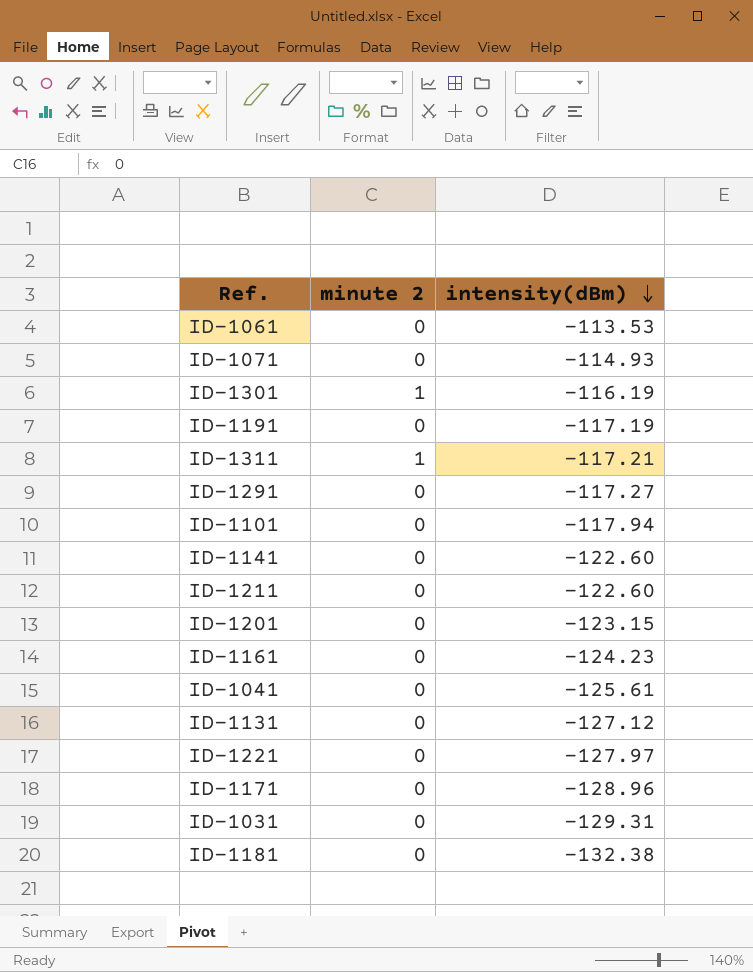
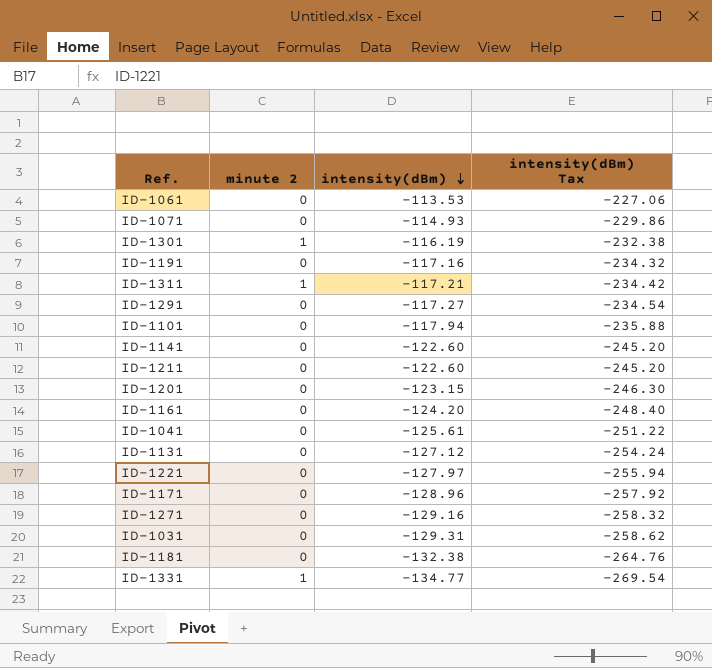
column intensity(dBm) Tax | formula: none -> [intensity(dBm)] * 2
ID-1191 | intensity(dBm): -117.19 -> -117.16
ID-1161 | intensity(dBm): -124.23 -> -124.20
row ID-1271: none -> 0 | -129.16 | -258.32
row ID-1331: none -> 1 | -134.77 | -269.54

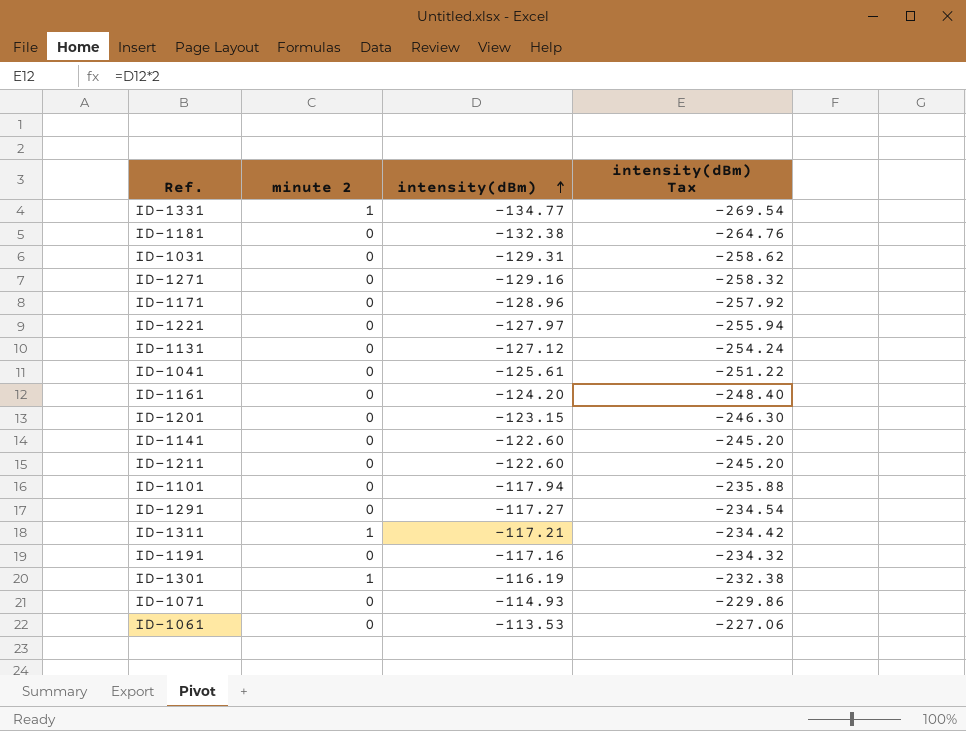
row order: intensity(dBm) descending -> intensity(dBm) ascending

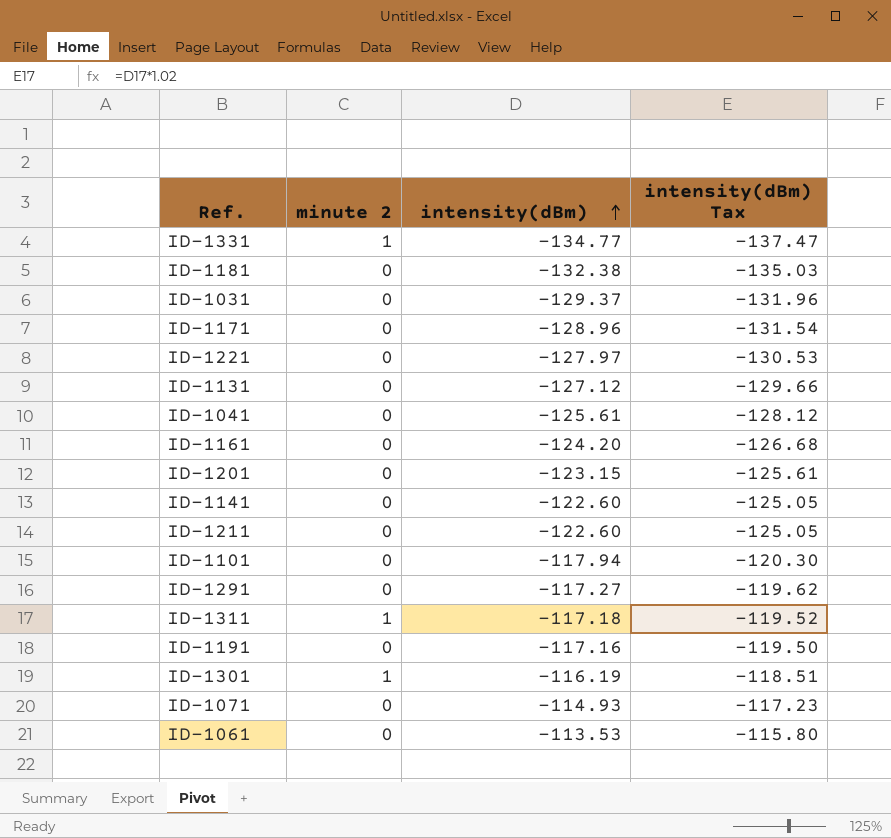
column intensity(dBm) Tax | formula: [intensity(dBm)] * 2 -> [intensity(dBm)] * 1.02
row ID-1271: 0 | -129.16 | -258.32 -> none
ID-1031 | intensity(dBm): -129.31 -> -129.37
ID-1311 | intensity(dBm): -117.21 -> -117.18

